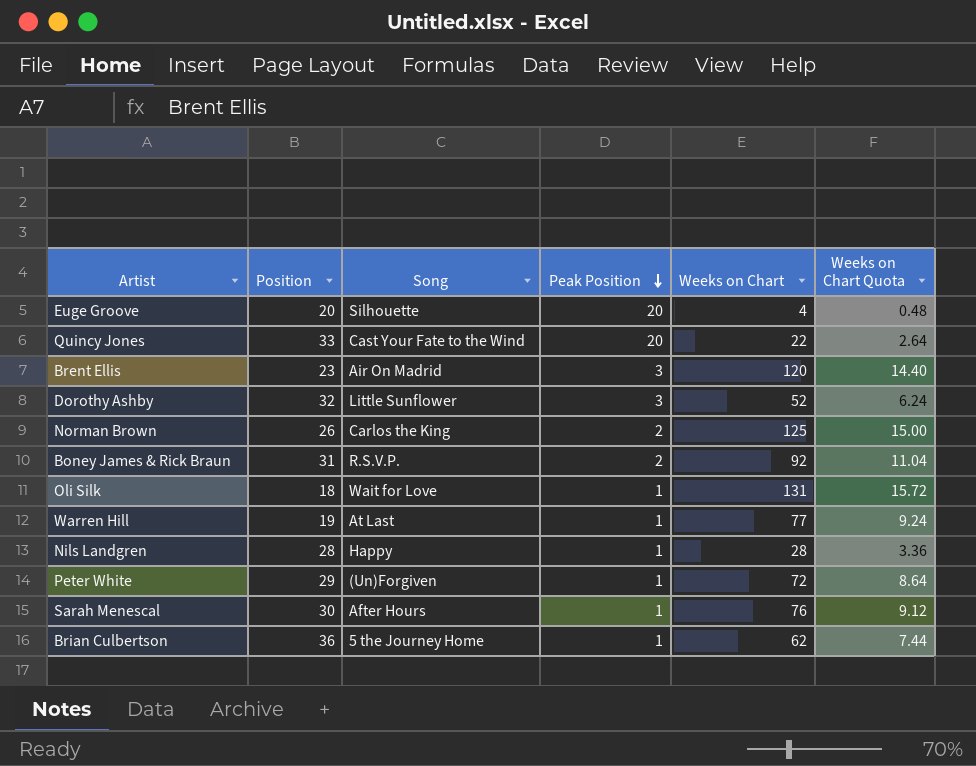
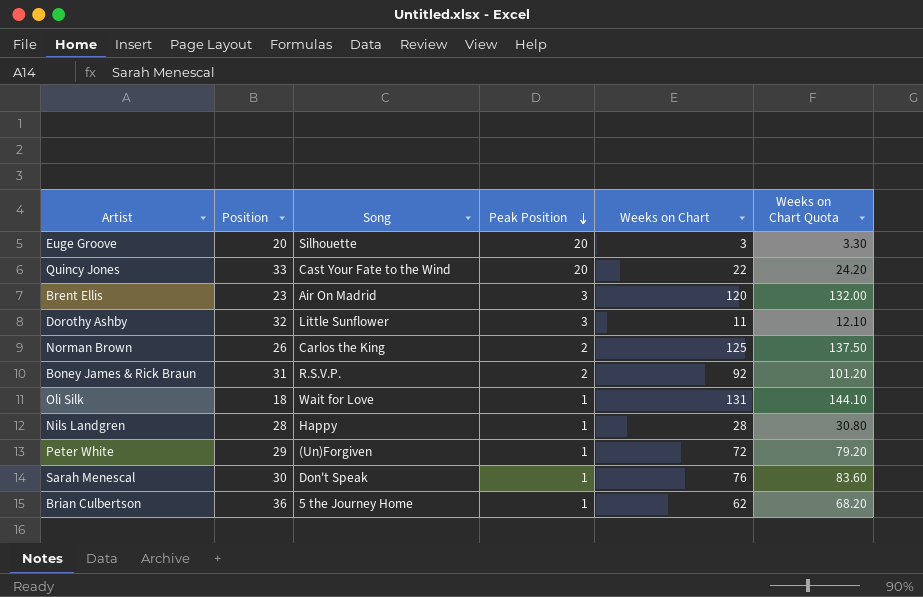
column Weeks on Chart Quota | formula: [Weeks on Chart] * 0.12 -> [Weeks on Chart] * 1.1
row Warren Hill: 19 | At Last | 1 | 77 | 9.24 -> none
Euge Groove | Weeks on Chart: 4 -> 3
Dorothy Ashby | Weeks on Chart: 52 -> 11
Sarah Menescal | Song: After Hours -> Don't Speak

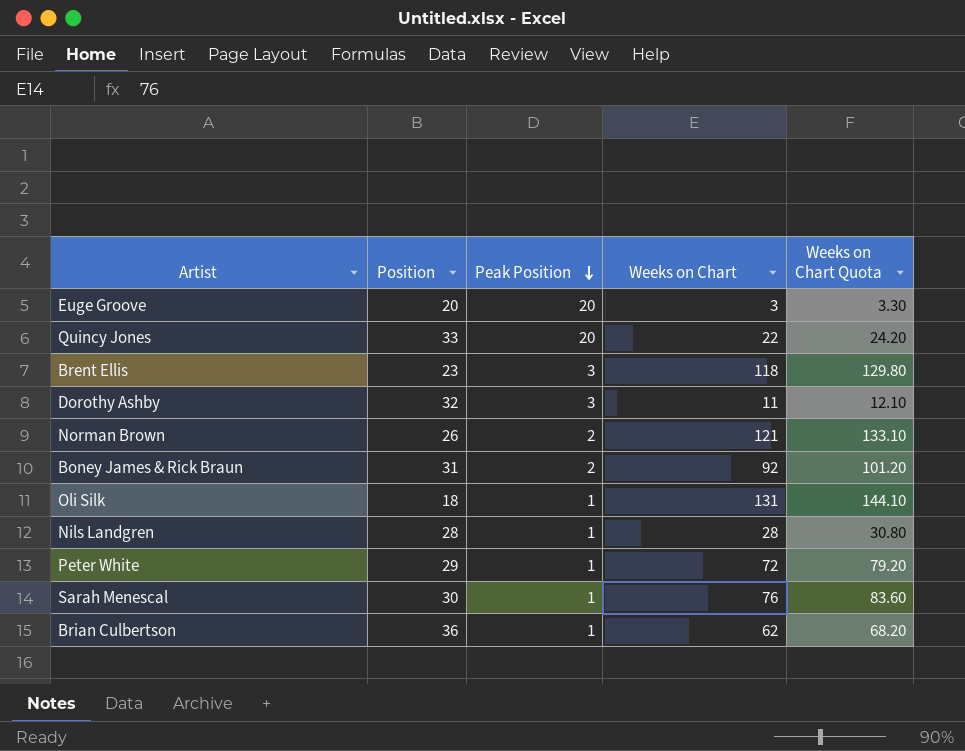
column Song | position: 3 -> none
Brent Ellis | Weeks on Chart: 120 -> 118
Brent Ellis | Weeks on Chart Quota: 132.00 -> 129.80
Norman Brown | Weeks on Chart: 125 -> 121
Norman Brown | Weeks on Chart Quota: 137.50 -> 133.10

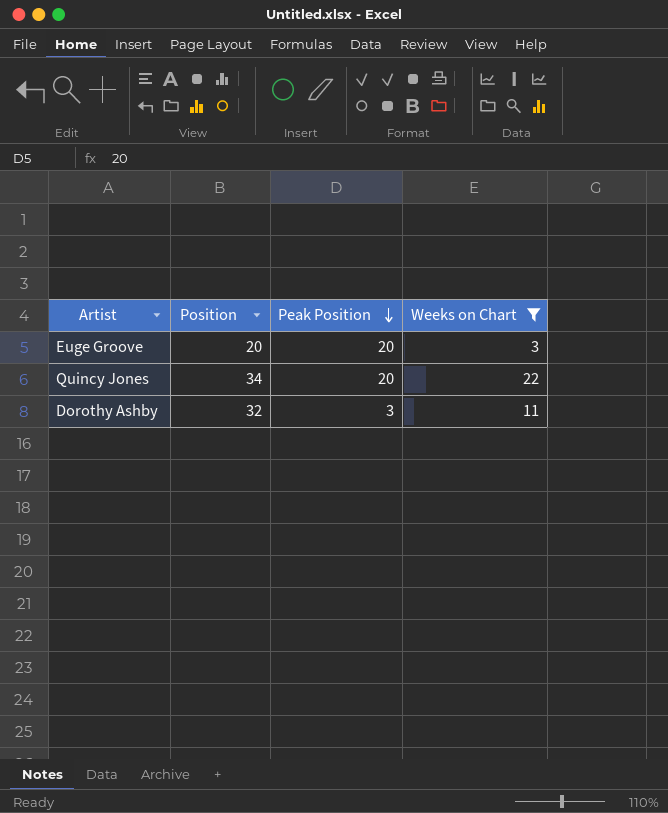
filter: none -> Weeks on Chart <= 22
column Weeks on Chart Quota | formula: [Weeks on Chart] * 1.1 -> none
Quincy Jones | Position: 33 -> 34

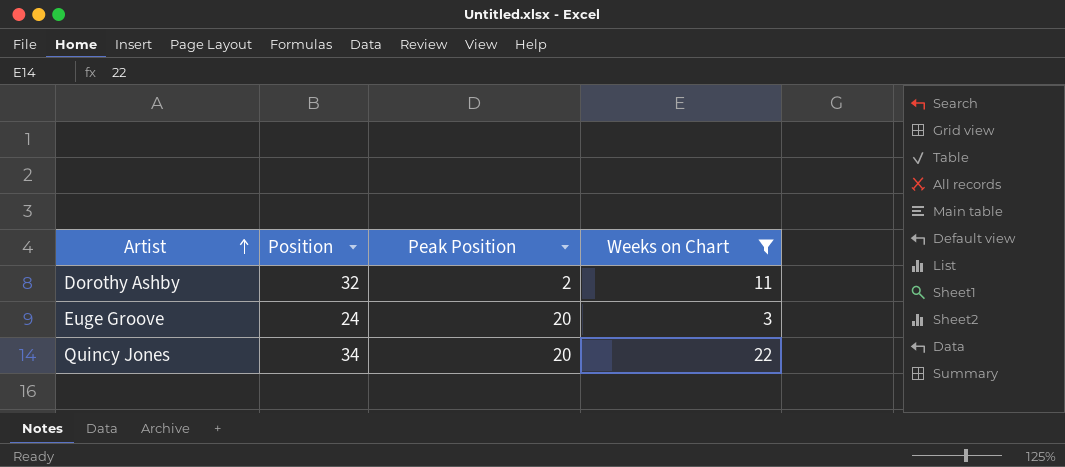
row order: Peak Position descending -> Artist ascending
Dorothy Ashby | Peak Position: 3 -> 2
Euge Groove | Position: 20 -> 24

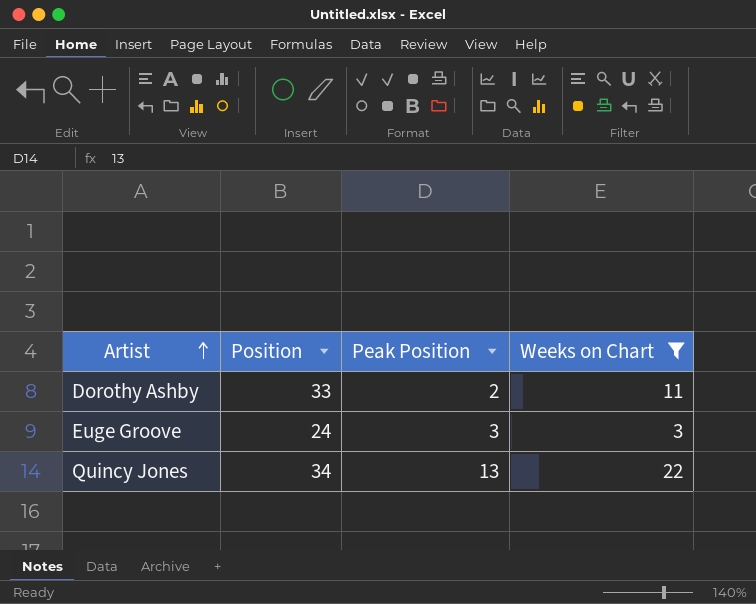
Dorothy Ashby | Position: 32 -> 33
Euge Groove | Peak Position: 20 -> 3
Quincy Jones | Peak Position: 20 -> 13

